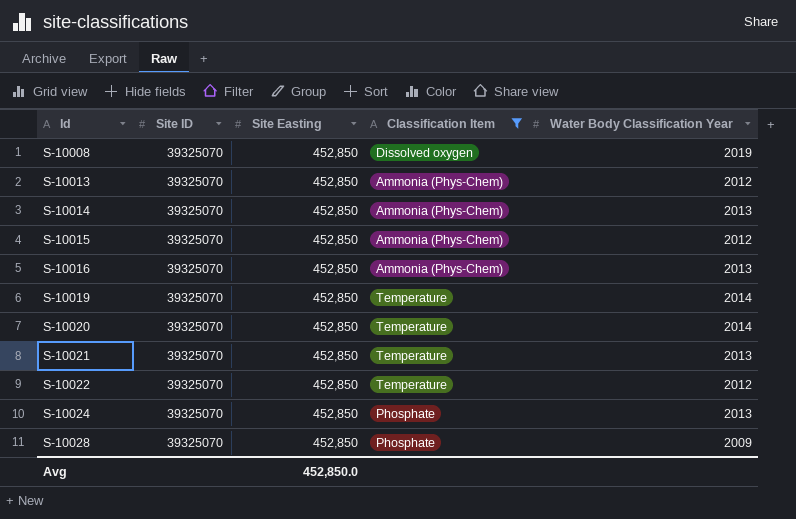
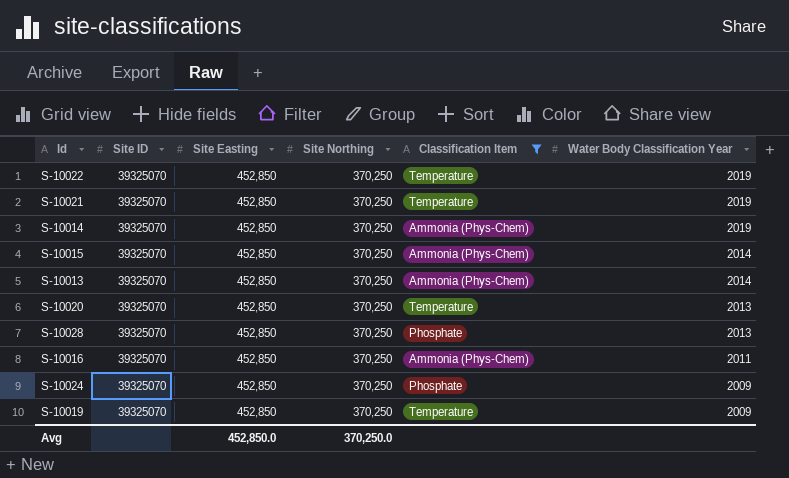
row order: Id ascending -> Water Body Classification Year descending
column Site Northing | position: none -> 4
row S-10008: 39325070 | 452,850 | Dissolved oxygen | 2019 -> none
S-10022 | Water Body Classification Year: 2012 -> 2019
S-10021 | Water Body Classification Year: 2013 -> 2019
S-10014 | Water Body Classification Year: 2013 -> 2019
S-10015 | Water Body Classification Year: 2012 -> 2014
S-10013 | Water Body Classification Year: 2012 -> 2014
S-10020 | Water Body Classification Year: 2014 -> 2013
S-10028 | Water Body Classification Year: 2009 -> 2013
S-10016 | Water Body Classification Year: 2013 -> 2011
S-10024 | Water Body Classification Year: 2013 -> 2009
S-10019 | Water Body Classification Year: 2014 -> 2009

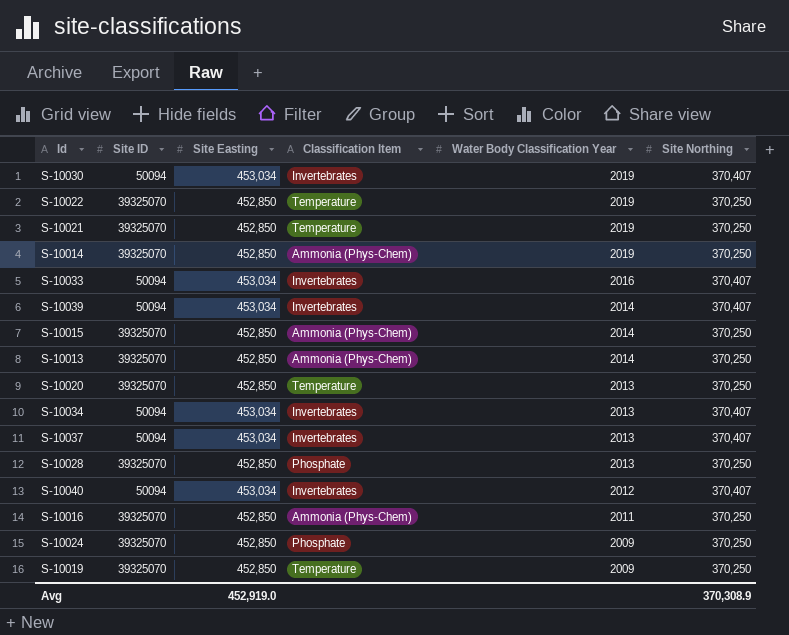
filter: Classification Item != Invertebrates -> none
column Site Northing | position: 4 -> 6
Avg | Site Easting: 452,850.0 -> 452,919.0
Avg | Site Northing: 370,250.0 -> 370,308.9

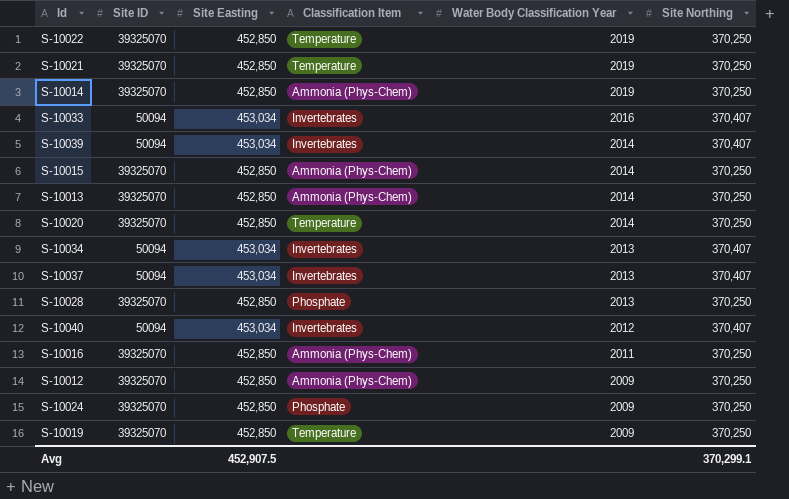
row S-10030: 50094 | 453,034 | Invertebrates | 2019 | 370,407 -> none
S-10020 | Water Body Classification Year: 2013 -> 2014
row S-10012: none -> 39325070 | 452,850 | Ammonia (Phys-Chem) | 2009 | 370,250
Avg | Site Easting: 452,919.0 -> 452,907.5
Avg | Site Northing: 370,308.9 -> 370,299.1

